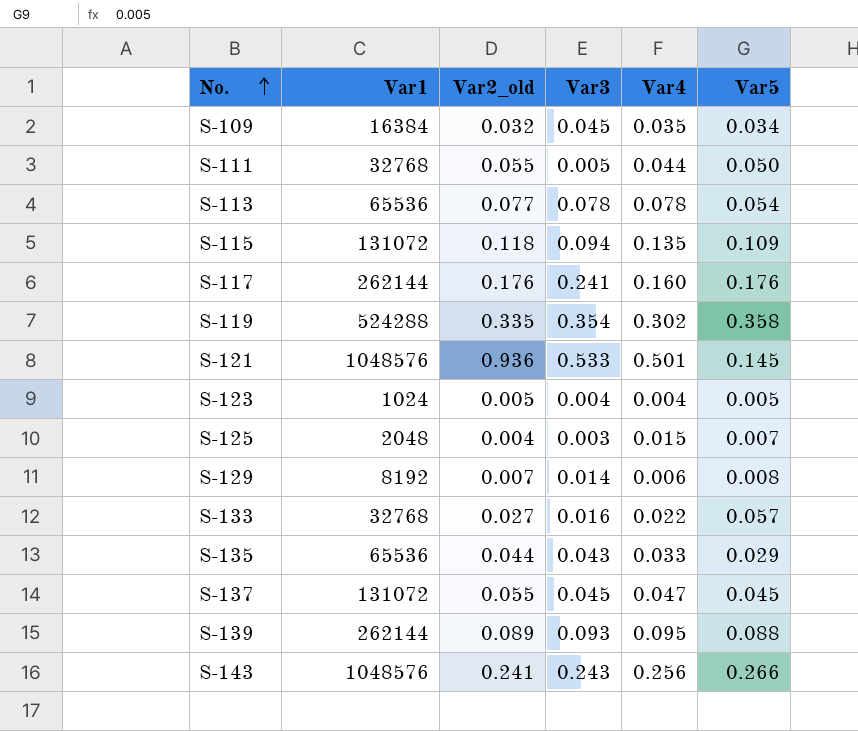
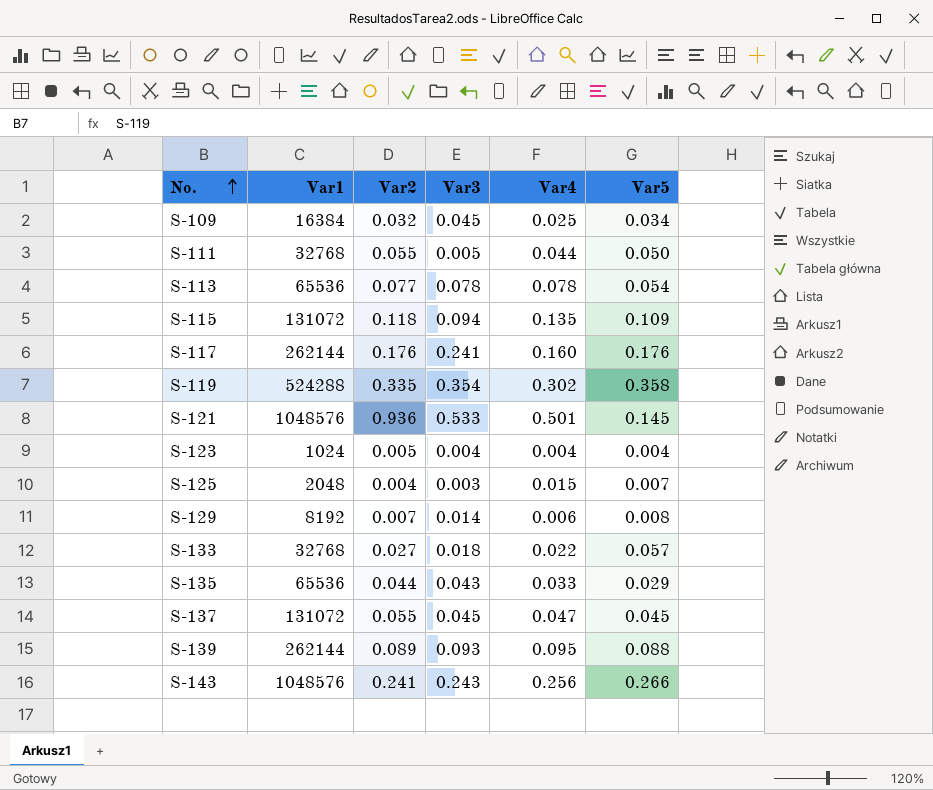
column name: Var2_old -> Var2
S-109 | Var4: 0.035 -> 0.025
S-123 | Var5: 0.005 -> 0.004
S-133 | Var3: 0.016 -> 0.018

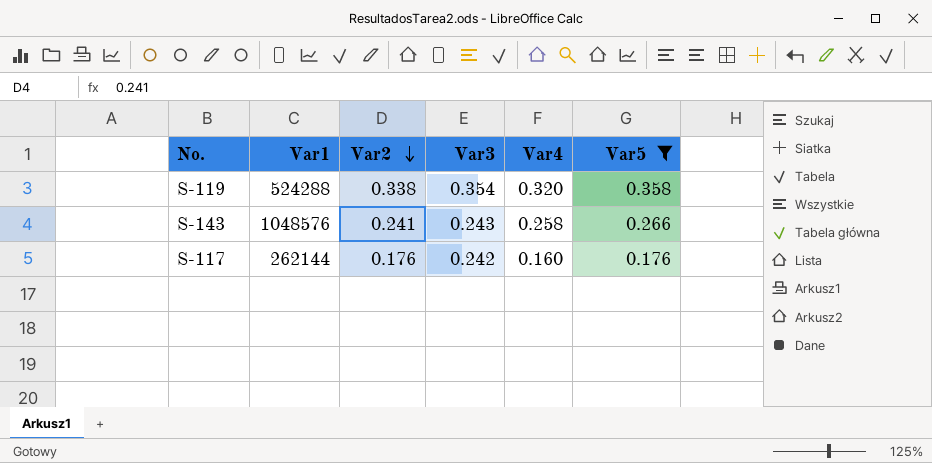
filter: none -> Var5 >= 0.176
row order: No. ascending -> Var2 descending
S-119 | Var2: 0.335 -> 0.338
S-119 | Var4: 0.302 -> 0.320
S-143 | Var4: 0.256 -> 0.258
S-117 | Var3: 0.241 -> 0.242

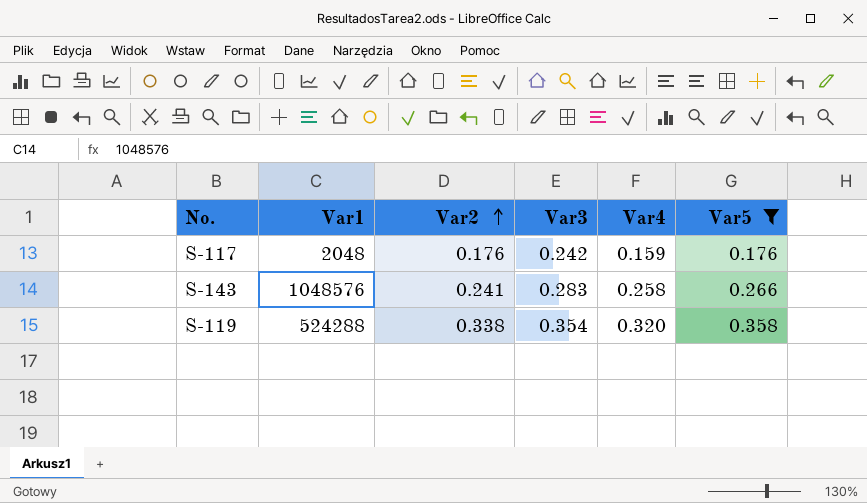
row order: Var2 descending -> Var2 ascending
S-117 | Var1: 262144 -> 2048
S-117 | Var4: 0.160 -> 0.159
S-143 | Var3: 0.243 -> 0.283

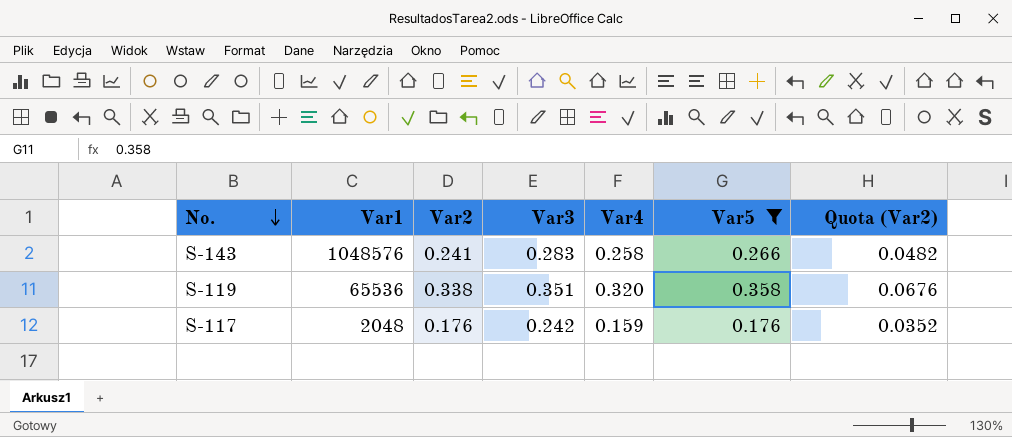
row order: Var2 ascending -> No. descending
column Quota (Var2) | formula: none -> [Var2] * 0.2
S-119 | Var1: 524288 -> 65536
S-119 | Var3: 0.354 -> 0.351

